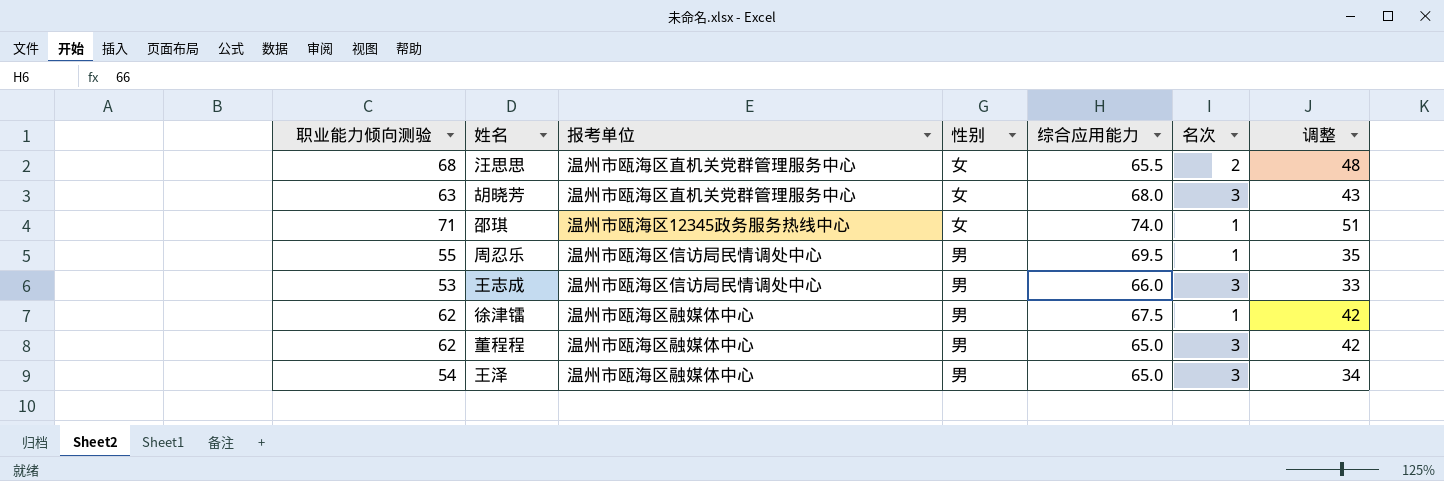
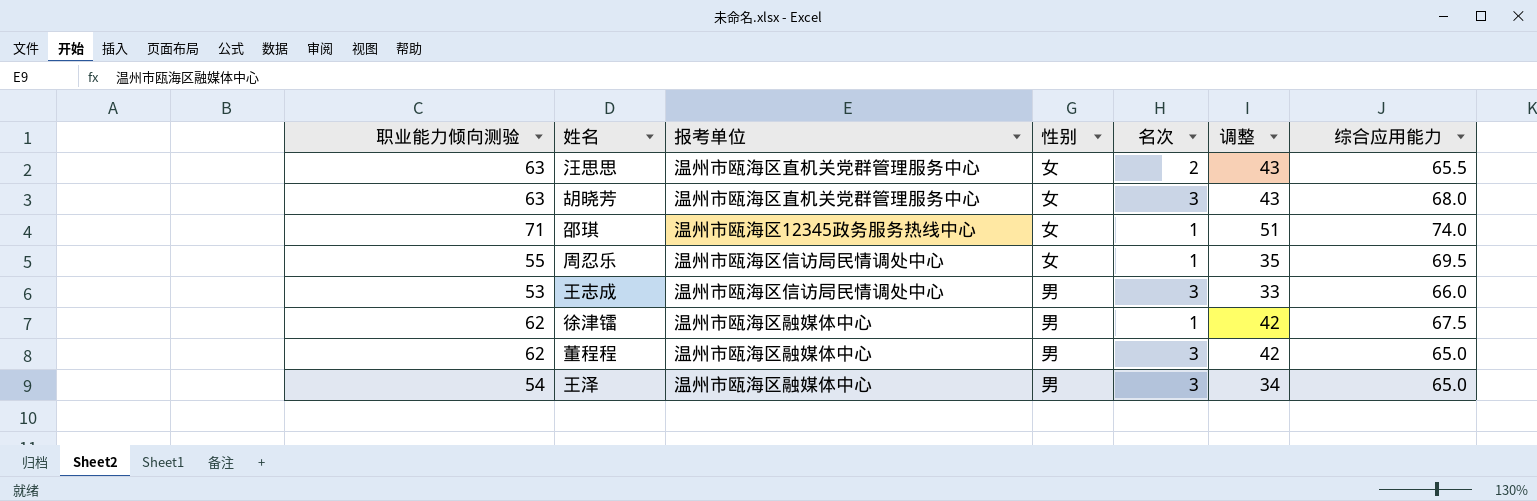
column 综合应用能力 | position: 5 -> 7
汪思思 | 职业能力倾向测验: 68 -> 63
汪思思 | 调整: 48 -> 43
周忍乐 | 性别: 男 -> 女

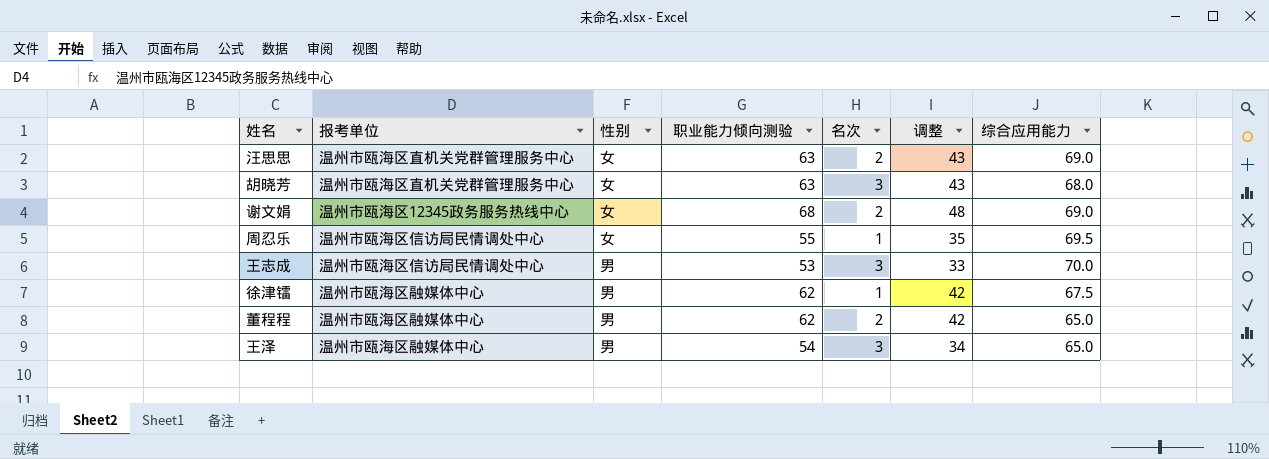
column 职业能力倾向测验 | position: 1 -> 4
row 邵琪: 71 | 温州市瓯海区12345政务服务热线中心 | 女 | 1 | 51 | 74.0 -> none
汪思思 | 综合应用能力: 65.5 -> 69.0
row 谢文娟: none -> 温州市瓯海区12345政务服务热线中心 | 女 | 68 | 2 | 48 | 69.0
王志成 | 综合应用能力: 66.0 -> 70.0
董程程 | 名次: 3 -> 2

